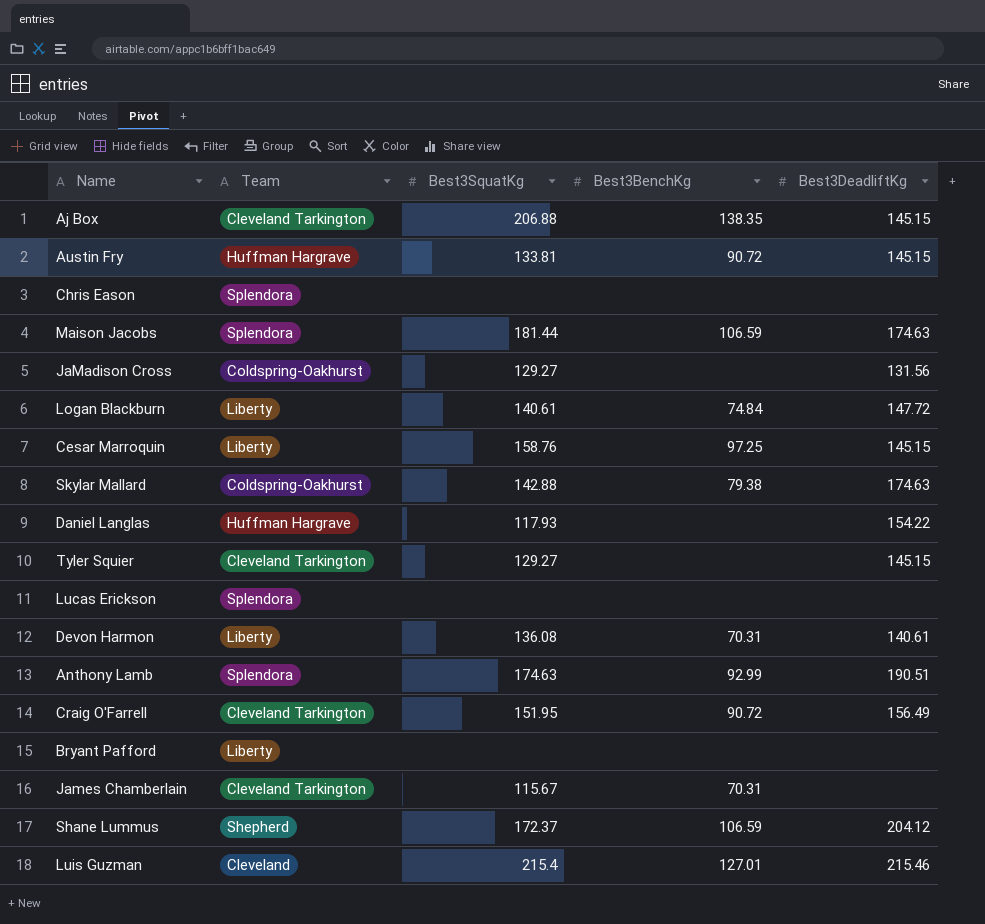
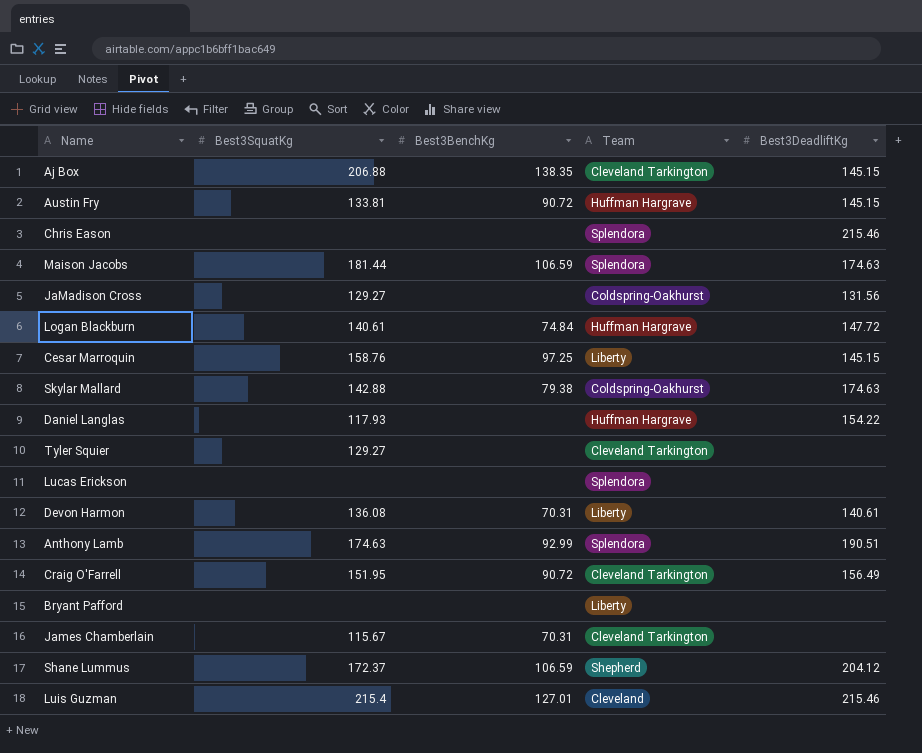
column Team | position: 2 -> 4
Chris Eason | Best3DeadliftKg: none -> 215.46
Logan Blackburn | Team: Liberty -> Huffman Hargrave
Tyler Squier | Best3DeadliftKg: 145.15 -> none

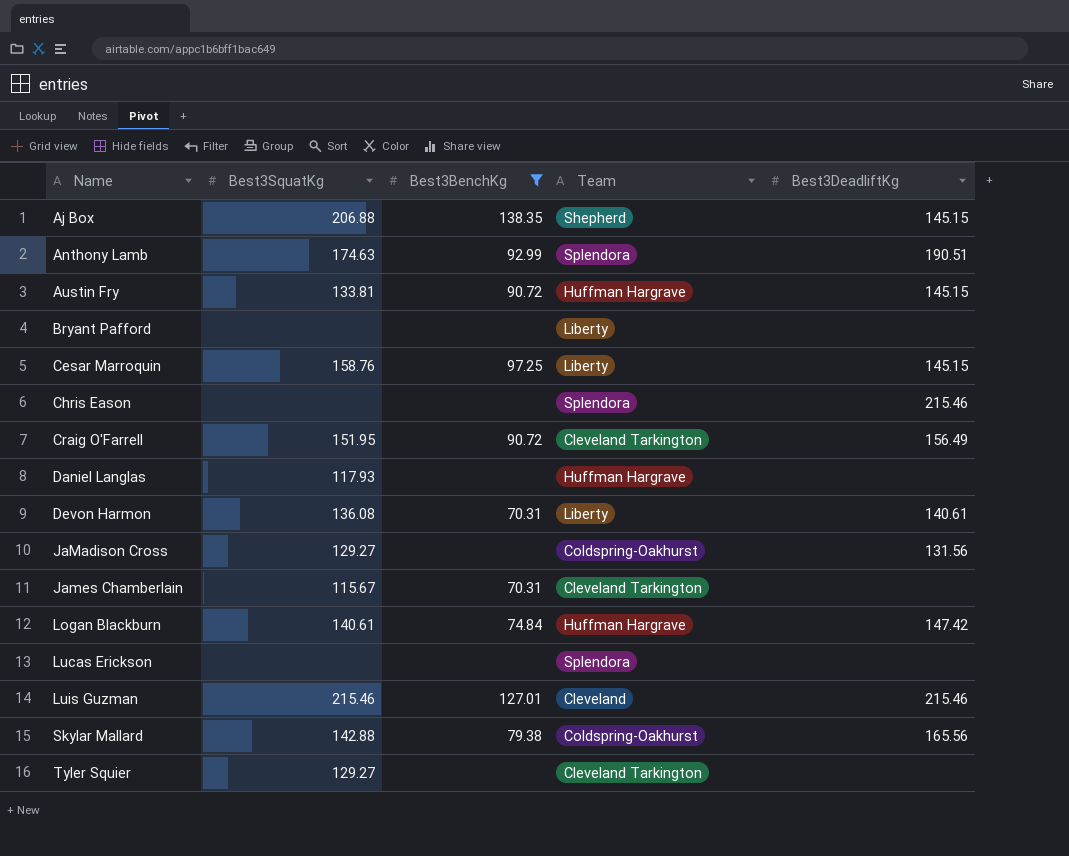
filter: none -> Best3BenchKg != 106.59
row order: none -> Name ascending
Aj Box | Team: Cleveland Tarkington -> Shepherd
Daniel Langlas | Best3DeadliftKg: 154.22 -> none
Logan Blackburn | Best3DeadliftKg: 147.72 -> 147.42
Luis Guzman | Best3SquatKg: 215.4 -> 215.46
Skylar Mallard | Best3DeadliftKg: 174.63 -> 165.56

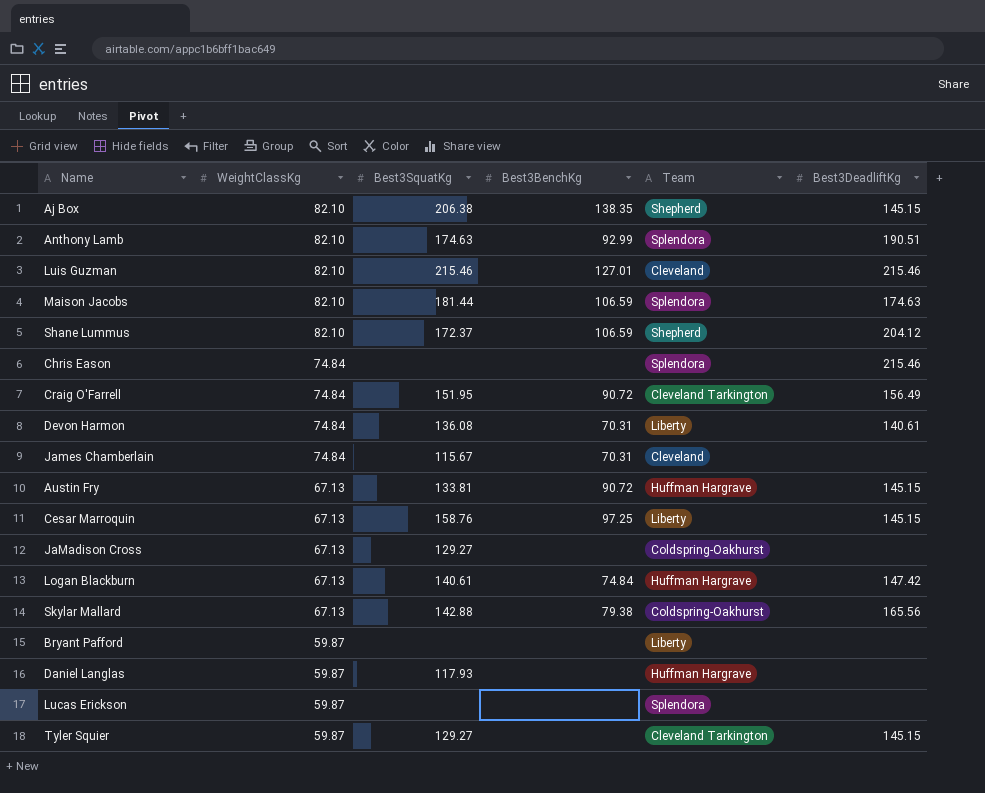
filter: Best3BenchKg != 106.59 -> none
row order: Name ascending -> WeightClassKg descending
column WeightClassKg | position: none -> 2
Aj Box | Best3SquatKg: 206.88 -> 206.38
James Chamberlain | Team: Cleveland Tarkington -> Cleveland
JaMadison Cross | Best3DeadliftKg: 131.56 -> none
Tyler Squier | Best3DeadliftKg: none -> 145.15

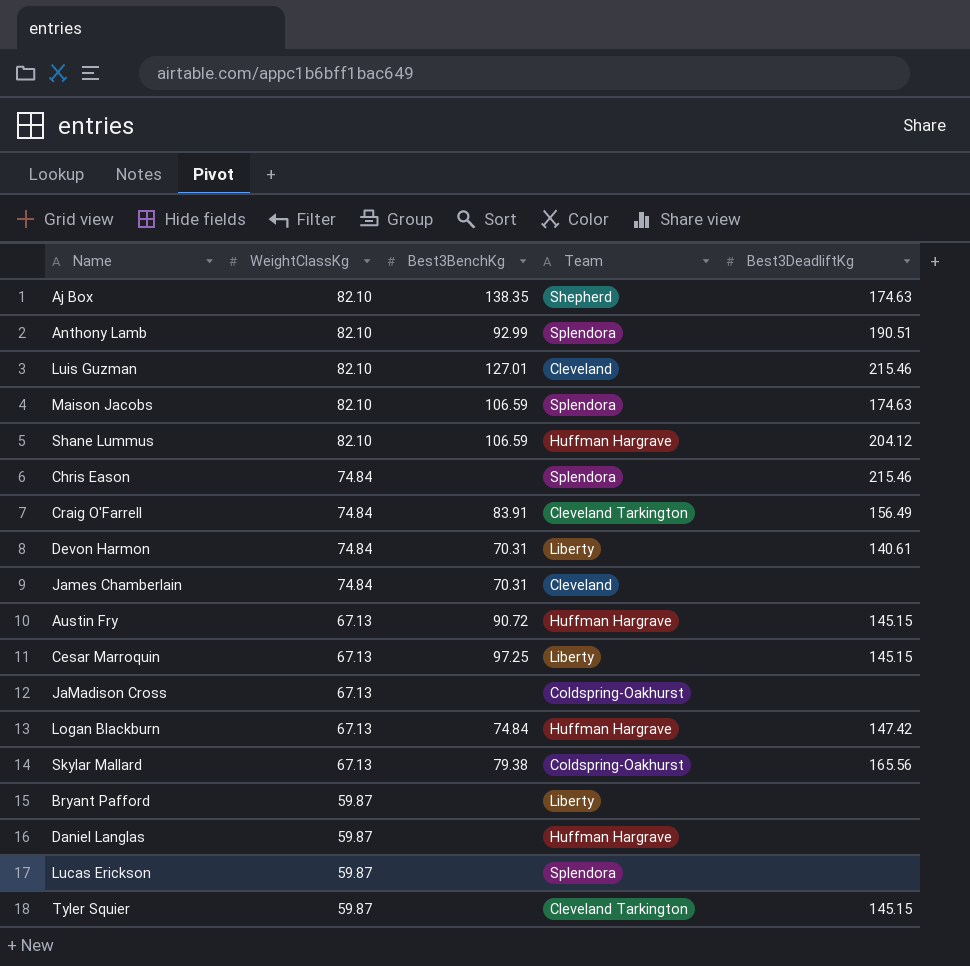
column Best3SquatKg | position: 3 -> none
Aj Box | Best3DeadliftKg: 145.15 -> 174.63
Shane Lummus | Team: Shepherd -> Huffman Hargrave
Craig O'Farrell | Best3BenchKg: 90.72 -> 83.91

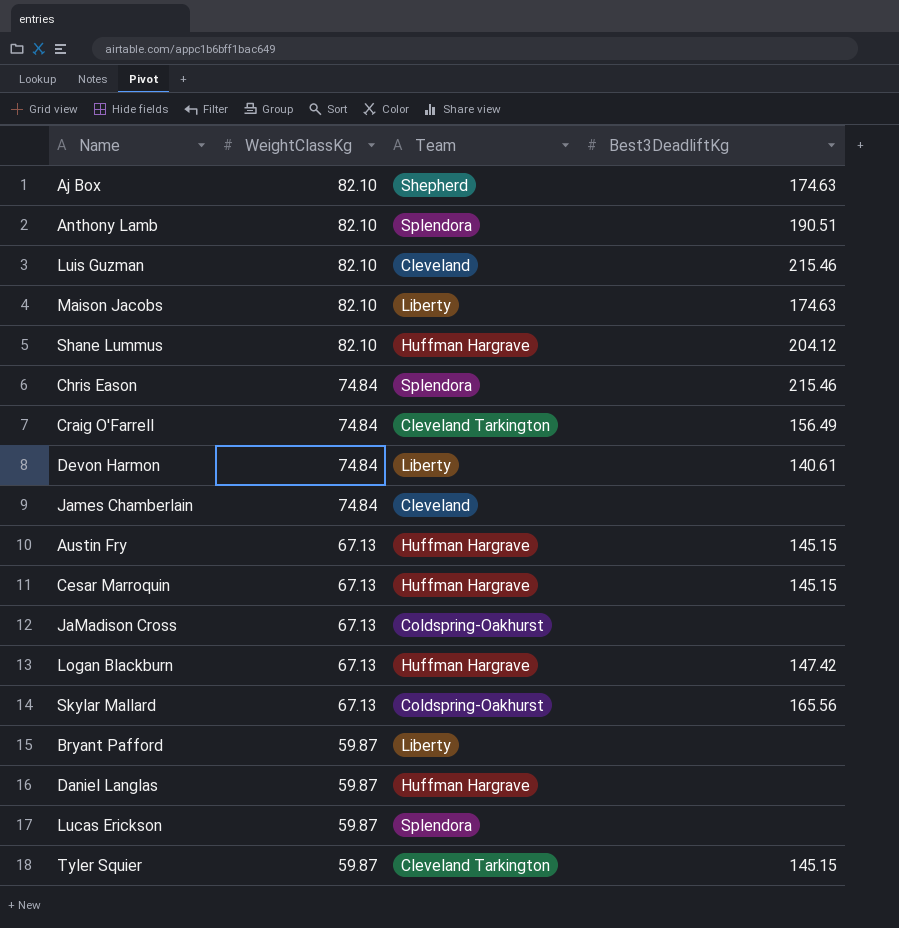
column Best3BenchKg | position: 3 -> none
Maison Jacobs | Team: Splendora -> Liberty
Cesar Marroquin | Team: Liberty -> Huffman Hargrave

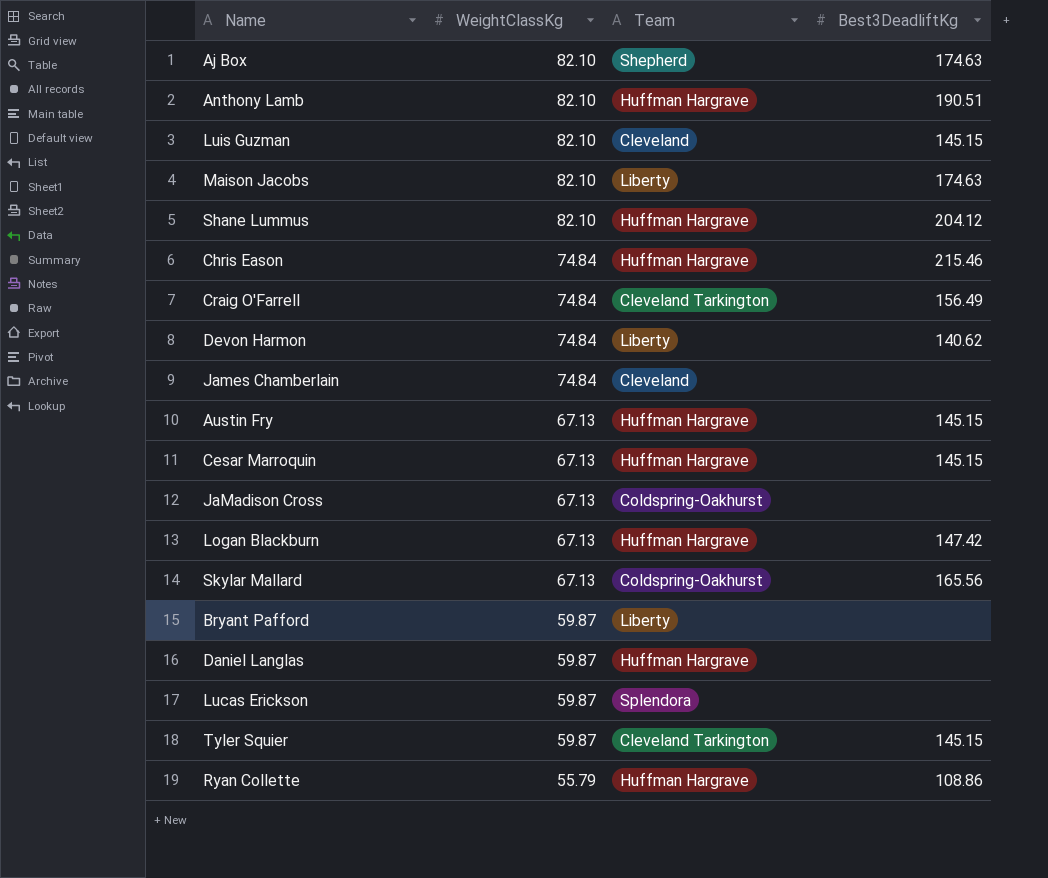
Anthony Lamb | Team: Splendora -> Huffman Hargrave
Luis Guzman | Best3DeadliftKg: 215.46 -> 145.15
Chris Eason | Team: Splendora -> Huffman Hargrave
Devon Harmon | Best3DeadliftKg: 140.61 -> 140.62
row Ryan Collette: none -> 55.79 | Huffman Hargrave | 108.86

